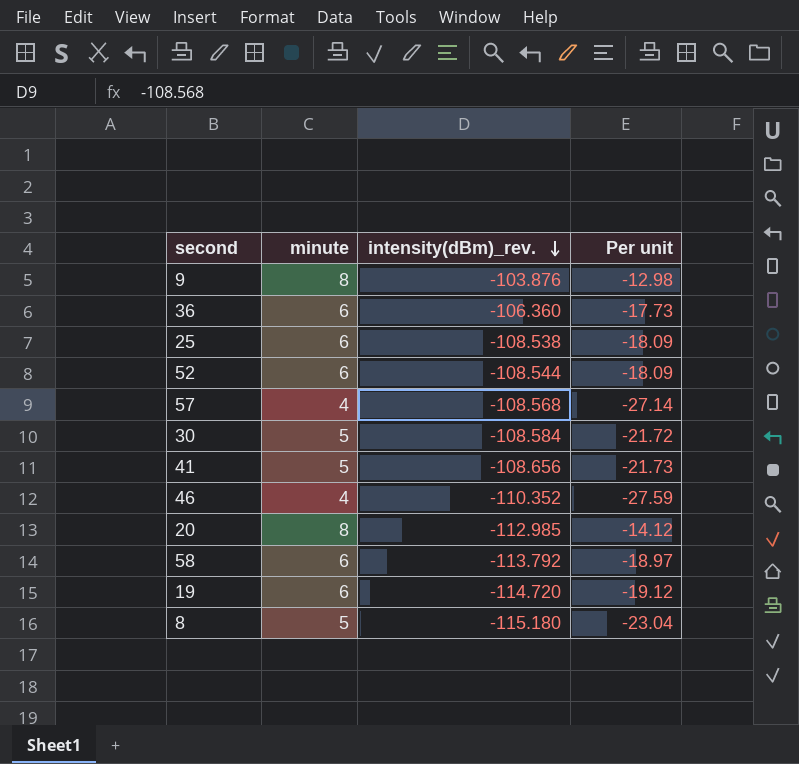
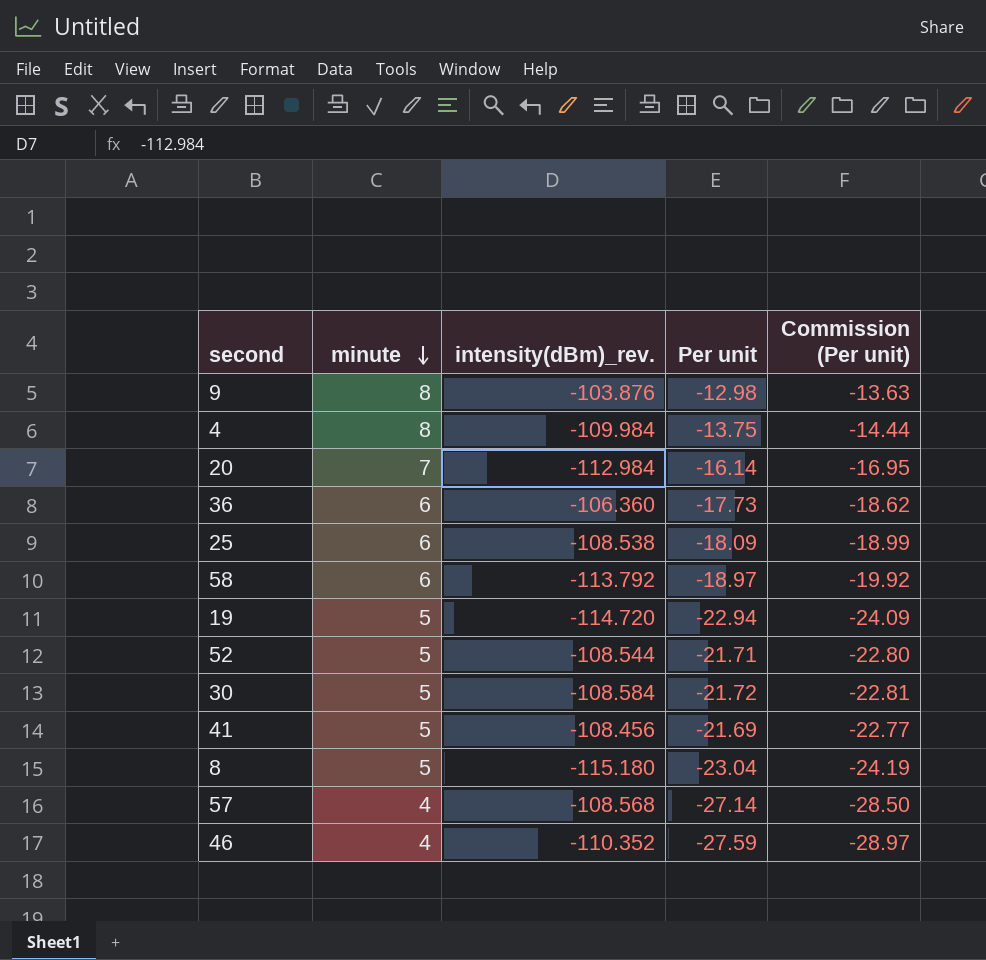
row order: intensity(dBm)_rev. descending -> minute descending
column Commission (Per unit) | formula: none -> [Per unit] * 1.05
row 4: none -> 8 | -109.984 | -13.75 | -14.44
20 | minute: 8 -> 7
20 | intensity(dBm)_rev.: -112.985 -> -112.984
20 | Per unit: -14.12 -> -16.14
19 | minute: 6 -> 5
19 | Per unit: -19.12 -> -22.94
52 | minute: 6 -> 5
52 | Per unit: -18.09 -> -21.71
41 | intensity(dBm)_rev.: -108.656 -> -108.456
41 | Per unit: -21.73 -> -21.69

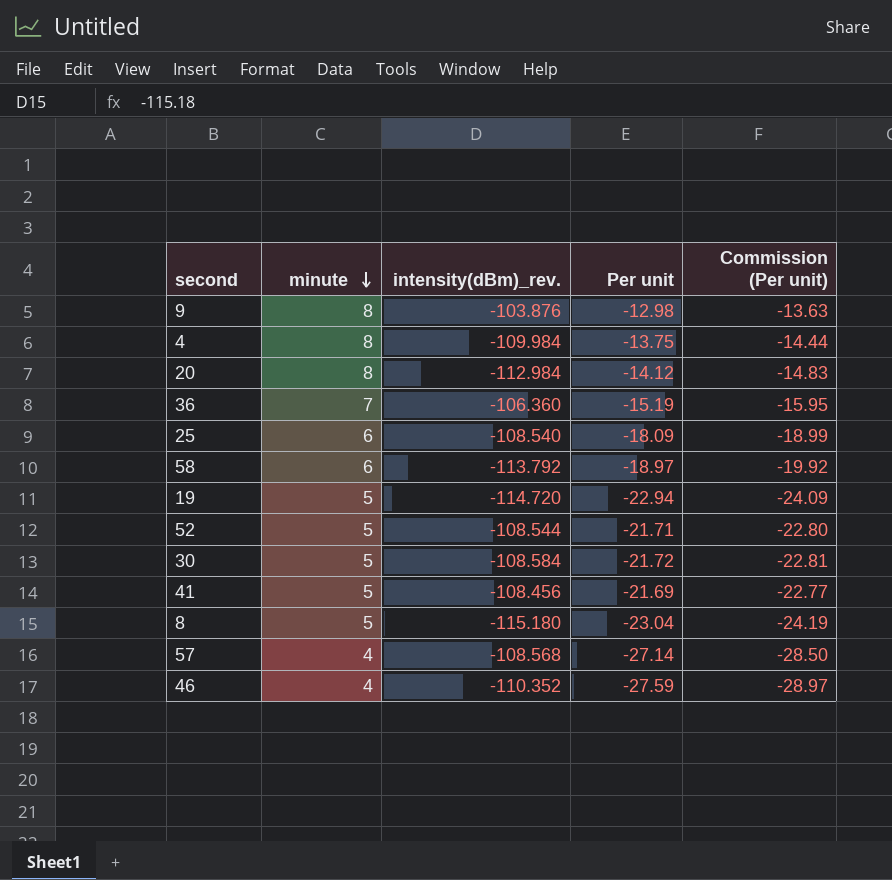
20 | minute: 7 -> 8
20 | Per unit: -16.14 -> -14.12
20 | Commission (Per unit): -16.95 -> -14.83
36 | minute: 6 -> 7
36 | Per unit: -17.73 -> -15.19
36 | Commission (Per unit): -18.62 -> -15.95
25 | intensity(dBm)_rev.: -108.538 -> -108.540

